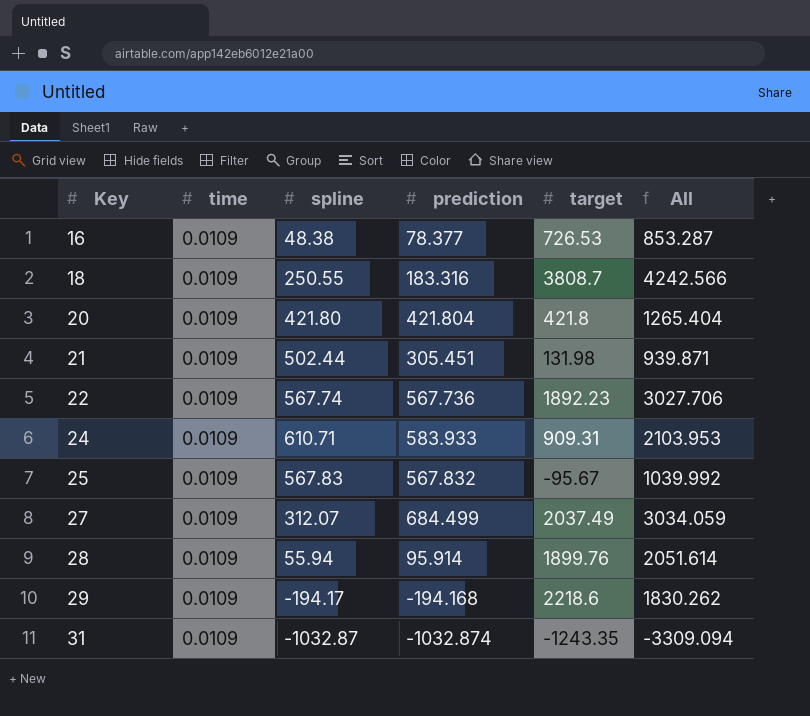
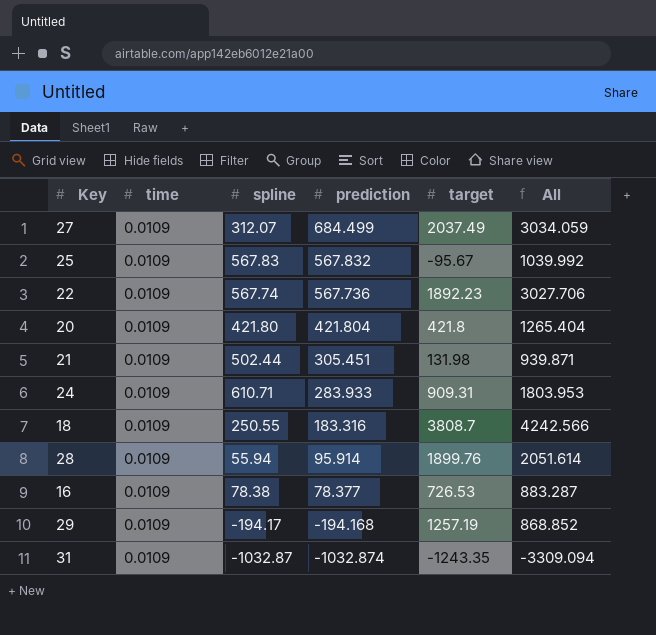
row order: Key ascending -> prediction descending
24 | prediction: 583.933 -> 283.933
24 | All: 2103.953 -> 1803.953
16 | spline: 48.38 -> 78.38
16 | All: 853.287 -> 883.287
29 | target: 2218.6 -> 1257.19
29 | All: 1830.262 -> 868.852

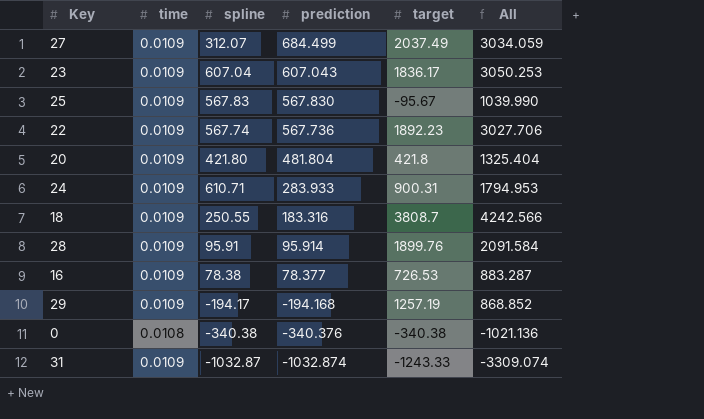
row 21: 0.0109 | 502.44 | 305.451 | 131.98 | 939.871 -> none
row 23: none -> 0.0109 | 607.04 | 607.043 | 1836.17 | 3050.253
25 | prediction: 567.832 -> 567.830
25 | All: 1039.992 -> 1039.990
20 | prediction: 421.804 -> 481.804
20 | All: 1265.404 -> 1325.404
24 | target: 909.31 -> 900.31
24 | All: 1803.953 -> 1794.953
28 | spline: 55.94 -> 95.91
28 | All: 2051.614 -> 2091.584
row 0: none -> 0.0108 | -340.38 | -340.376 | -340.38 | -1021.136
31 | target: -1243.35 -> -1243.33
31 | All: -3309.094 -> -3309.074

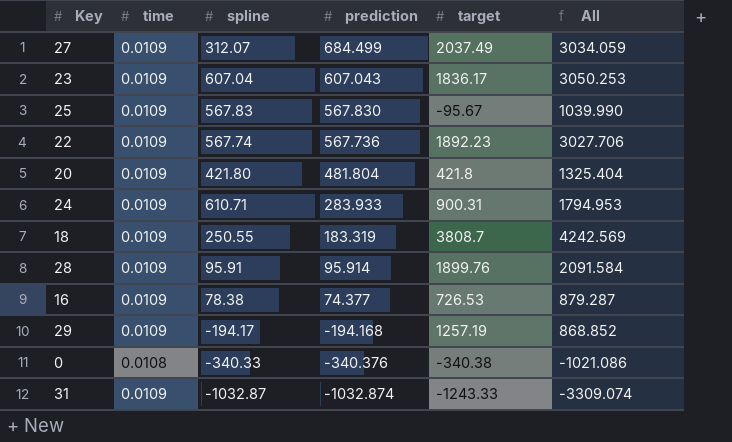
18 | prediction: 183.316 -> 183.319
18 | All: 4242.566 -> 4242.569
16 | prediction: 78.377 -> 74.377
16 | All: 883.287 -> 879.287
0 | spline: -340.38 -> -340.33
0 | All: -1021.136 -> -1021.086

